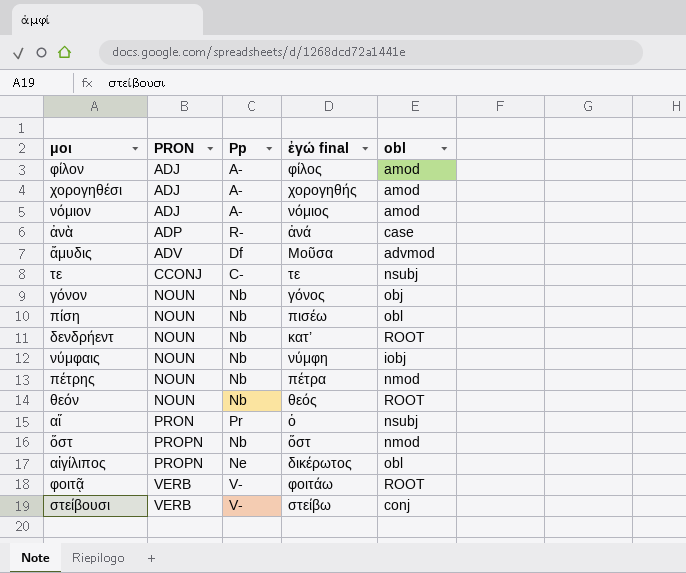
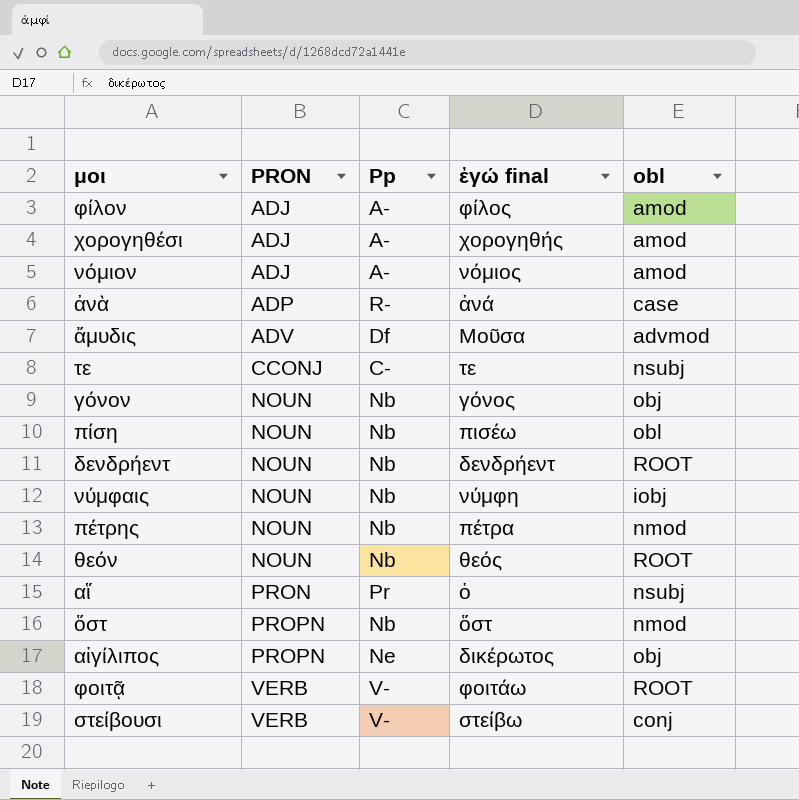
δενδρήεντ | ἐγώ final: κατ’ -> δενδρήεντ
αἰγίλιπος | obl: obl -> obj

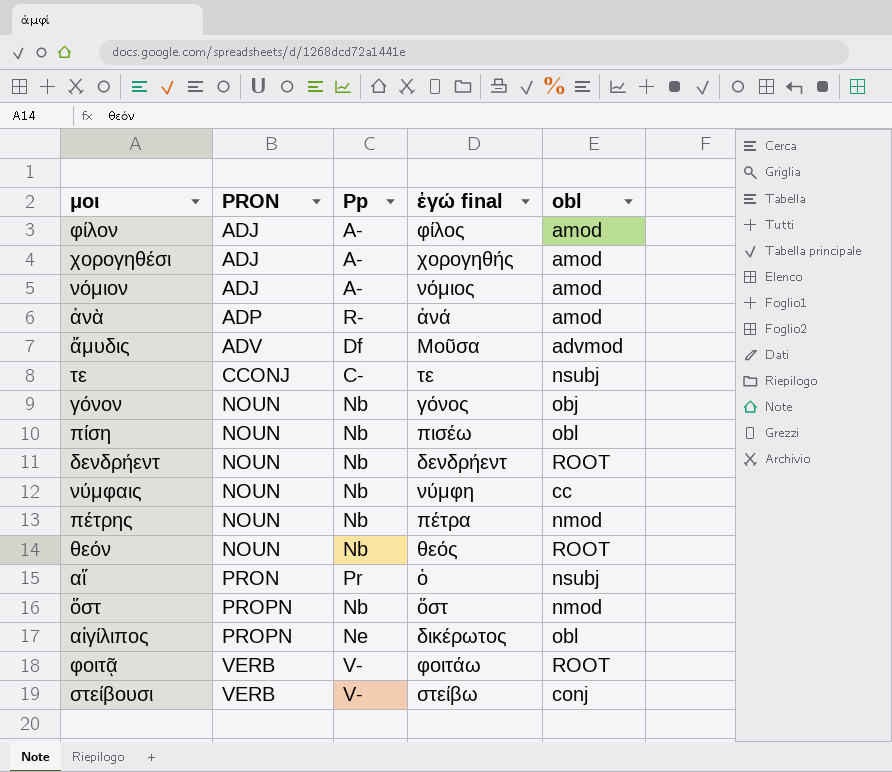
ἀνὰ | obl: case -> amod
νύμφαις | obl: iobj -> cc
αἰγίλιπος | obl: obj -> obl

